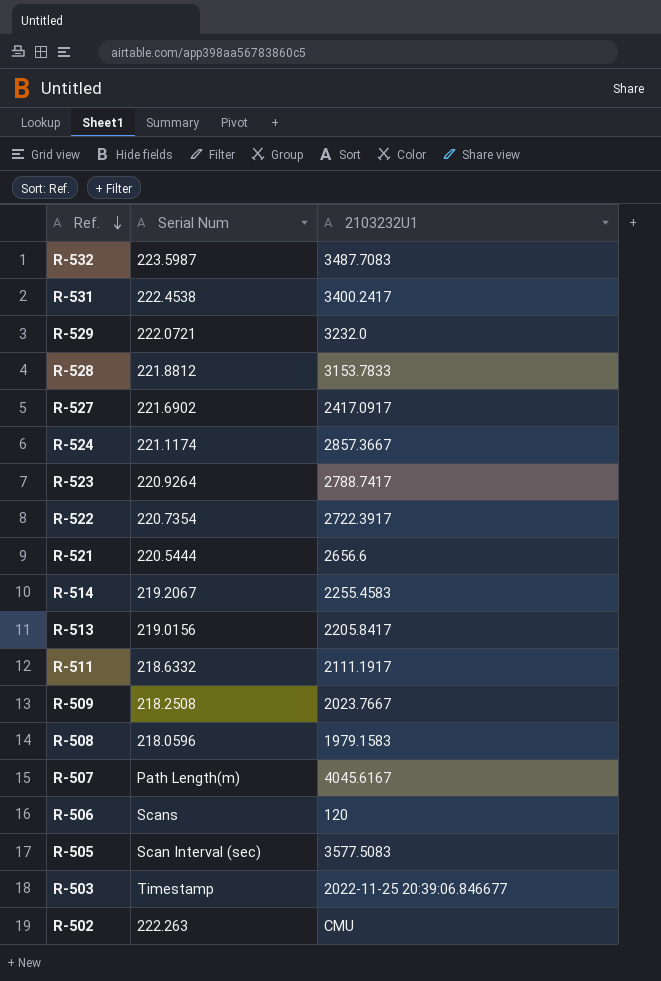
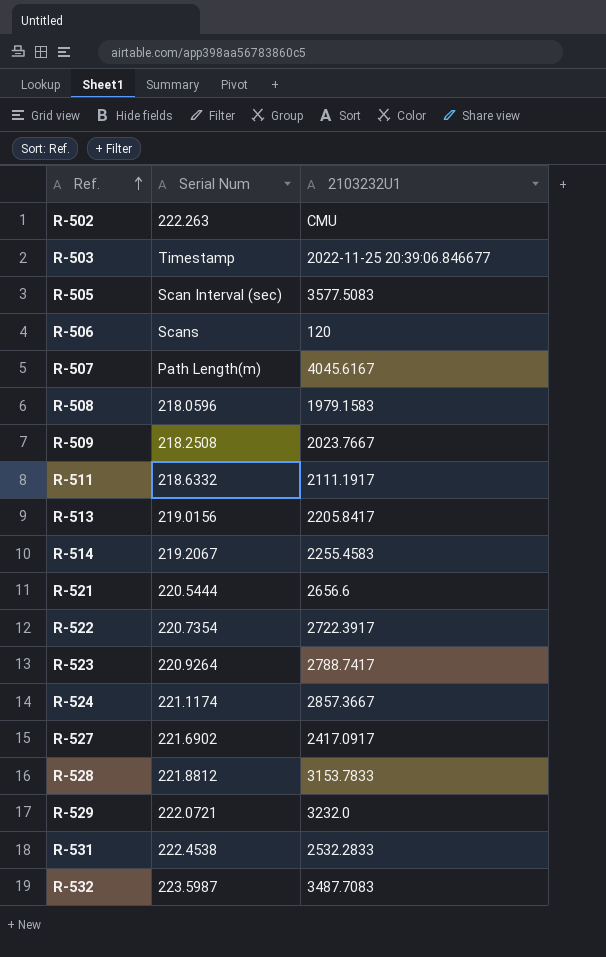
row order: Ref. descending -> Ref. ascending
R-531 | 2103232U1: 3400.2417 -> 2532.2833

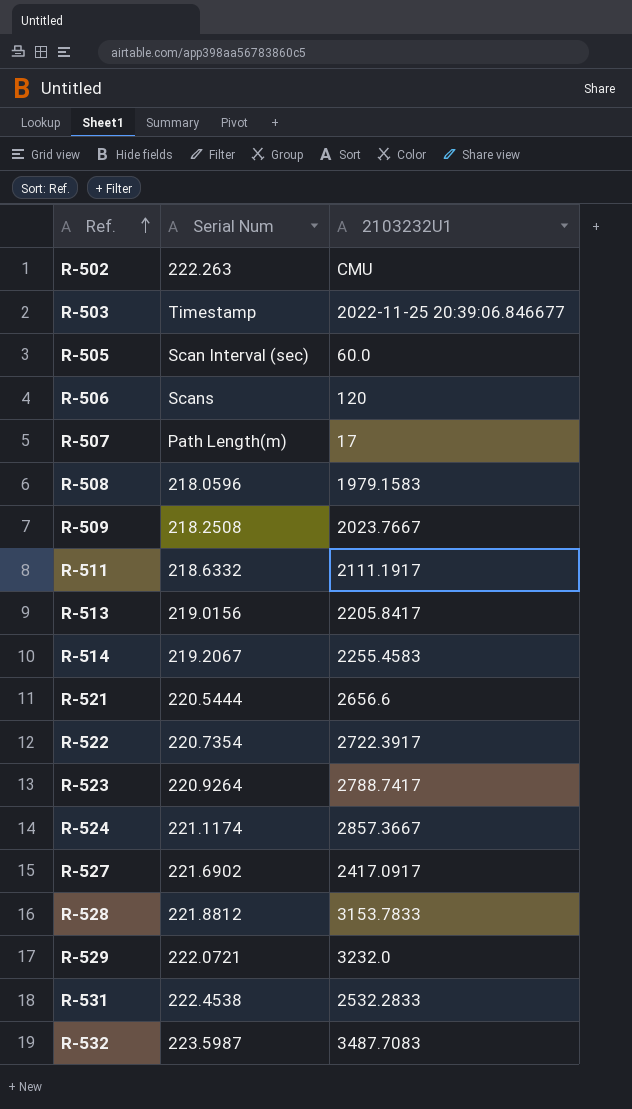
R-505 | 2103232U1: 3577.5083 -> 60.0
R-507 | 2103232U1: 4045.6167 -> 17

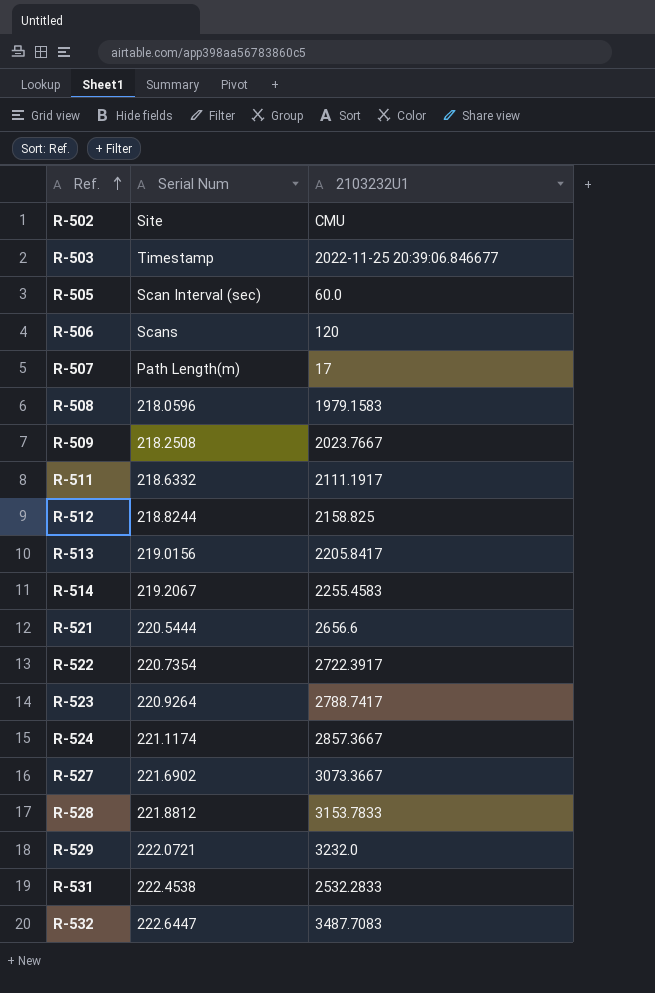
R-502 | Serial Num: 222.263 -> Site
row R-512: none -> 218.8244 | 2158.825
R-527 | 2103232U1: 2417.0917 -> 3073.3667
R-532 | Serial Num: 223.5987 -> 222.6447

